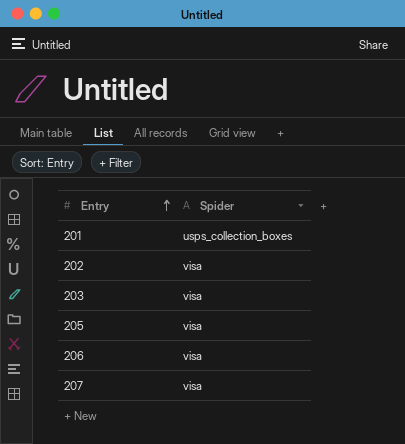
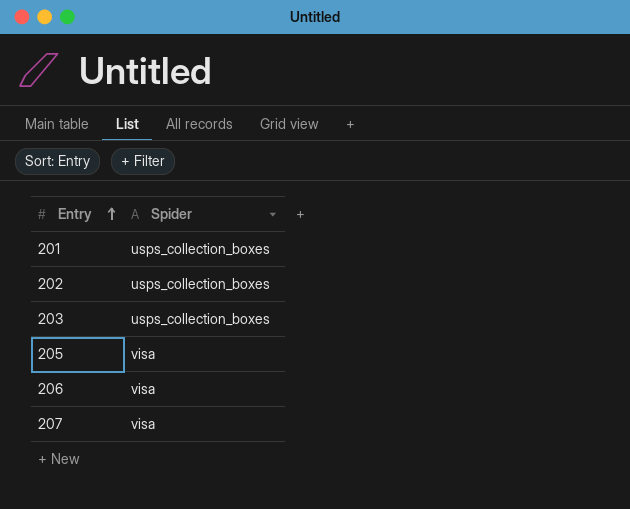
202 | Spider: visa -> usps_collection_boxes
203 | Spider: visa -> usps_collection_boxes

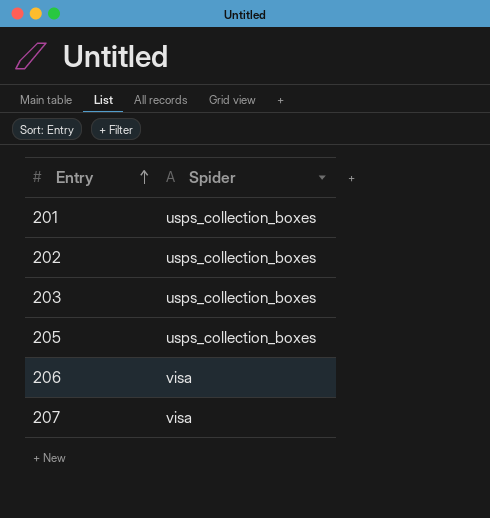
205 | Spider: visa -> usps_collection_boxes

